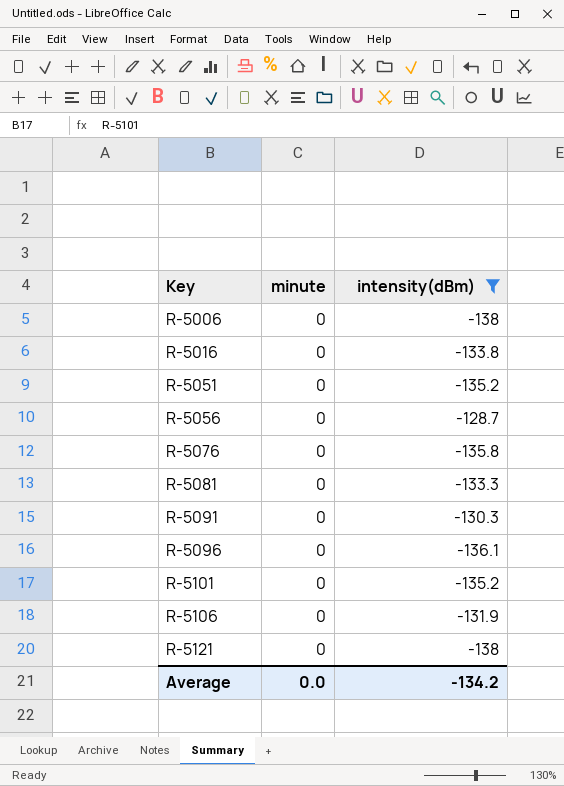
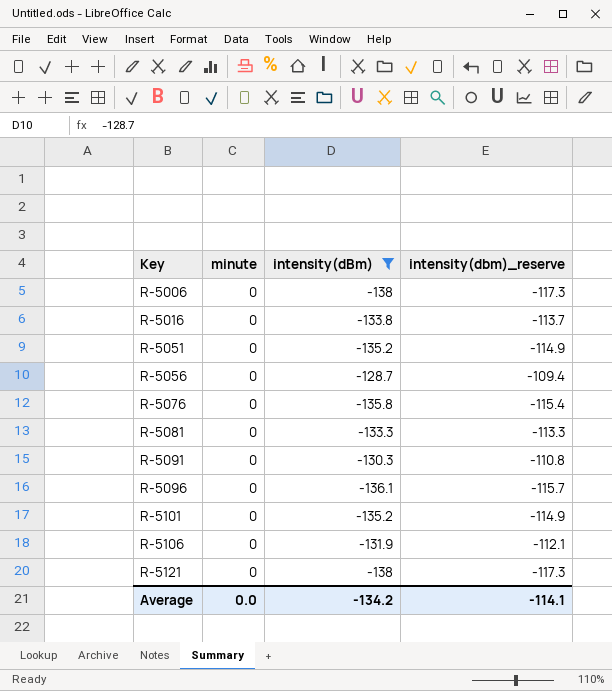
column intensity(dbm)_reserve | formula: none -> [intensity(dBm)] * 0.85

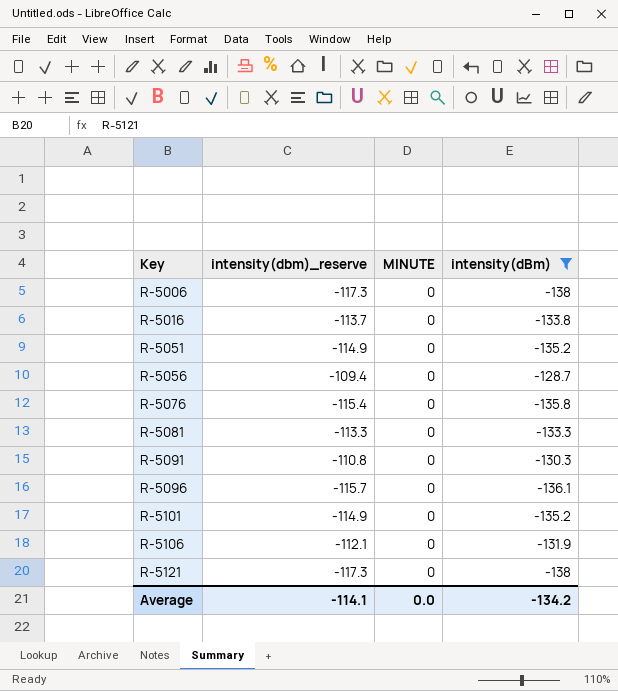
column intensity(dbm)_reserve | position: 4 -> 2
column name: minute -> MINUTE

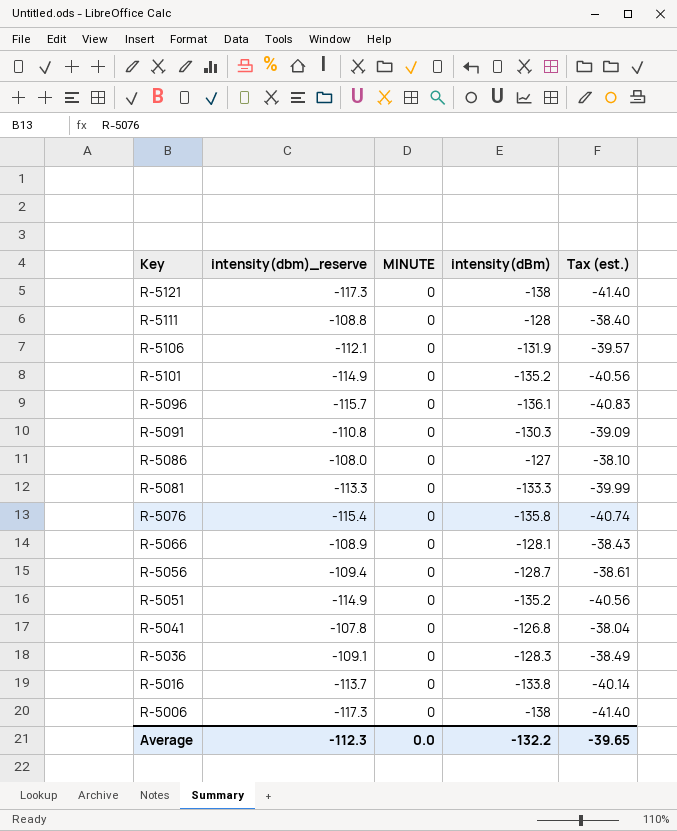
filter: intensity(dBm) <= -128.7 -> none
row order: Key ascending -> Key descending
column Tax (est.) | formula: none -> [intensity(dBm)] * 0.3
Average | intensity(dbm)_reserve: -114.1 -> -112.3
Average | intensity(dBm): -134.2 -> -132.2

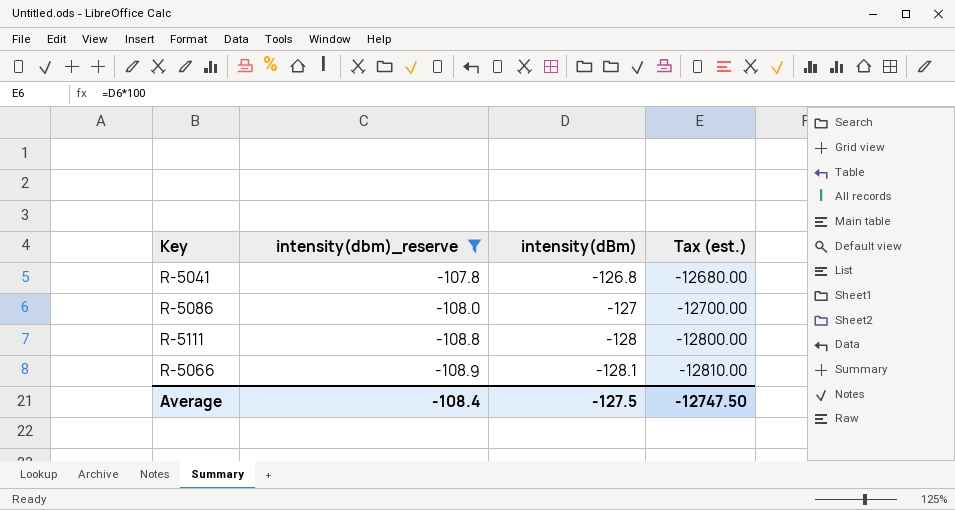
filter: none -> intensity(dbm)_reserve >= -108.9
row order: Key descending -> intensity(dbm)_reserve descending
column MINUTE | position: 3 -> none
column Tax (est.) | formula: [intensity(dBm)] * 0.3 -> [intensity(dBm)] * 100
Average | intensity(dbm)_reserve: -112.3 -> -108.4
Average | intensity(dBm): -132.2 -> -127.5
Average | Tax (est.): -39.65 -> -12747.50

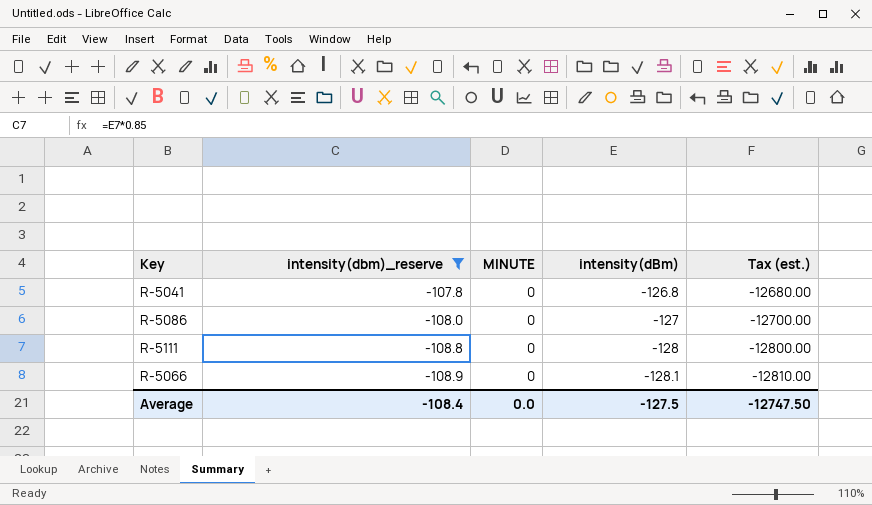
column MINUTE | position: none -> 3

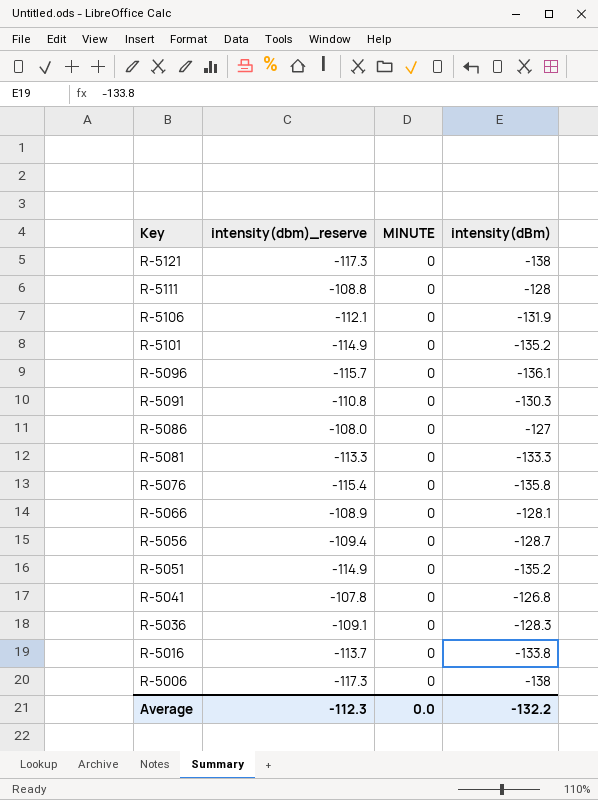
filter: intensity(dbm)_reserve >= -108.9 -> none
row order: intensity(dbm)_reserve descending -> Key descending
column Tax (est.) | formula: [intensity(dBm)] * 100 -> none
Average | intensity(dbm)_reserve: -108.4 -> -112.3
Average | intensity(dBm): -127.5 -> -132.2

